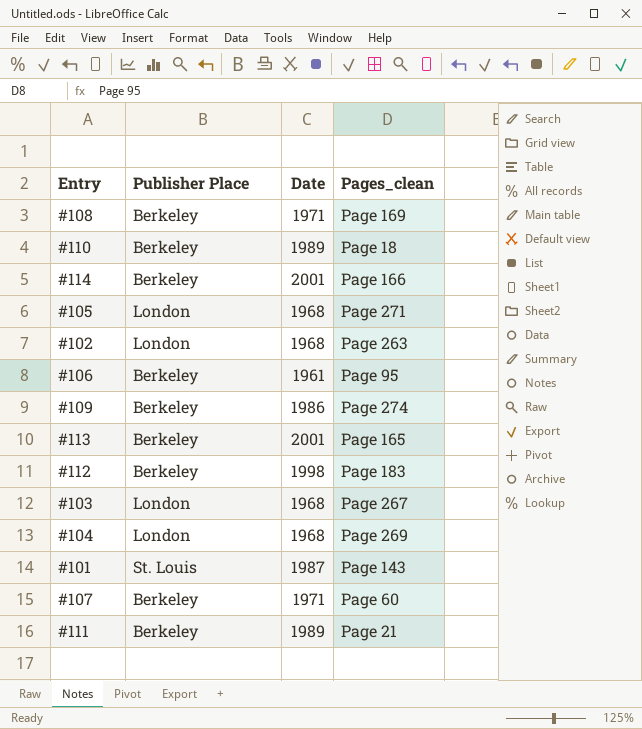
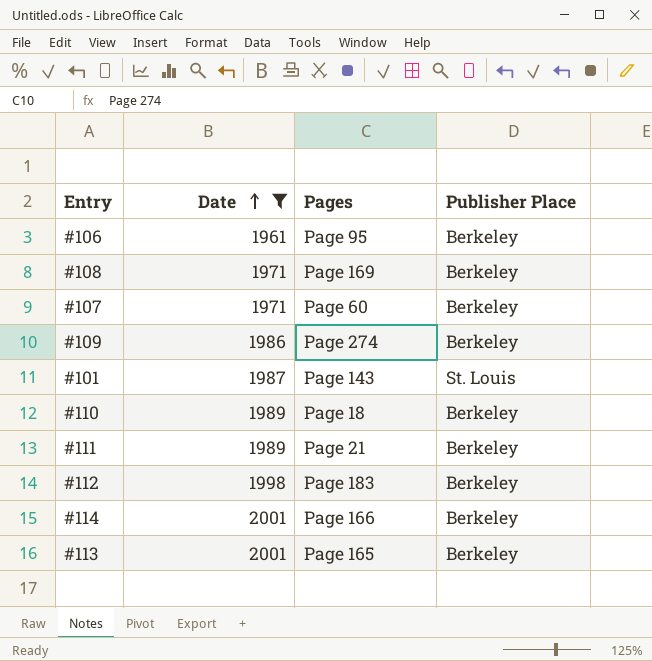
filter: none -> Date != 1968
row order: none -> Date ascending
column name: Pages_clean -> Pages
column Publisher Place | position: 2 -> 4

